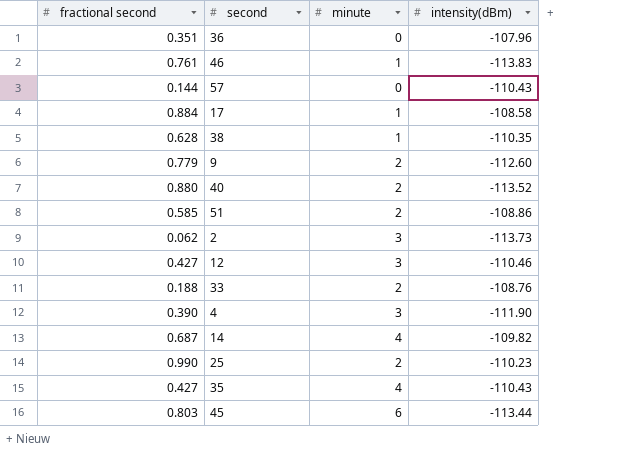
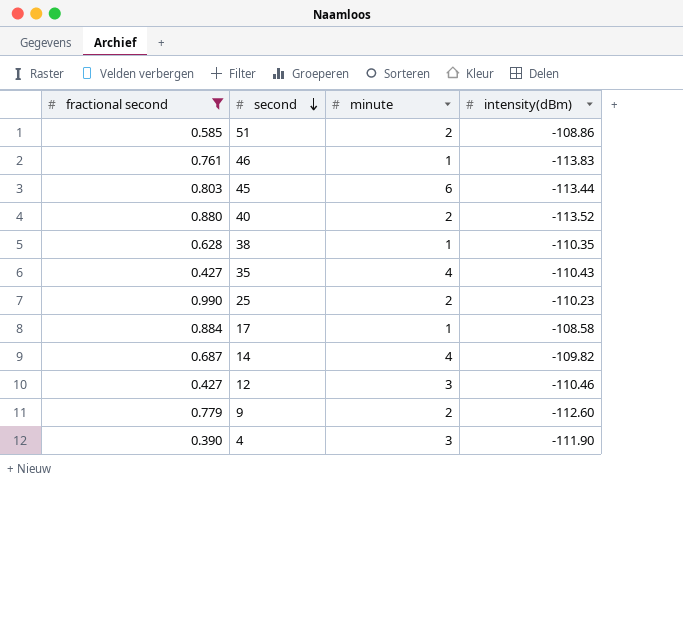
filter: none -> fractional second >= 0.390
row order: none -> second descending

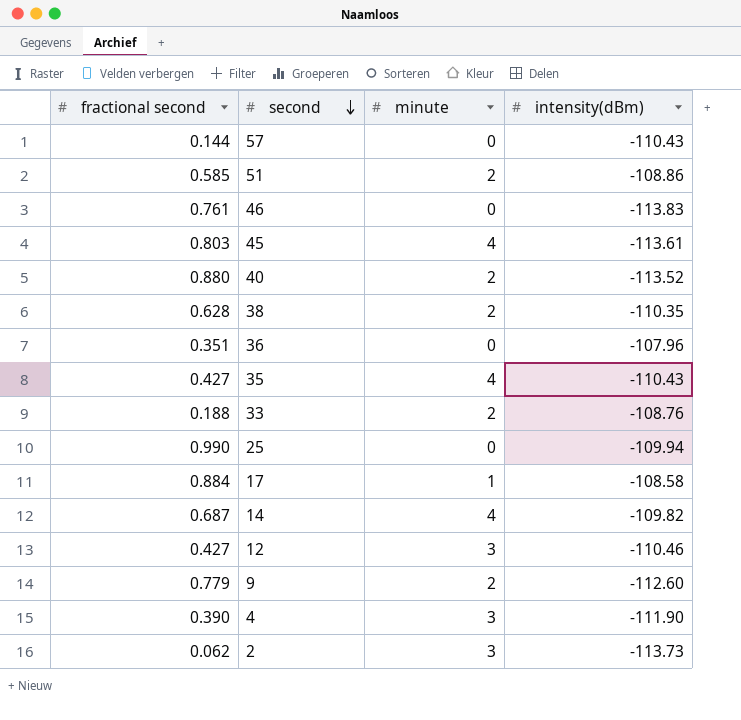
filter: fractional second >= 0.390 -> none
46 | minute: 1 -> 0
45 | minute: 6 -> 4
45 | intensity(dBm): -113.44 -> -113.61
38 | minute: 1 -> 2
25 | minute: 2 -> 0
25 | intensity(dBm): -110.23 -> -109.94

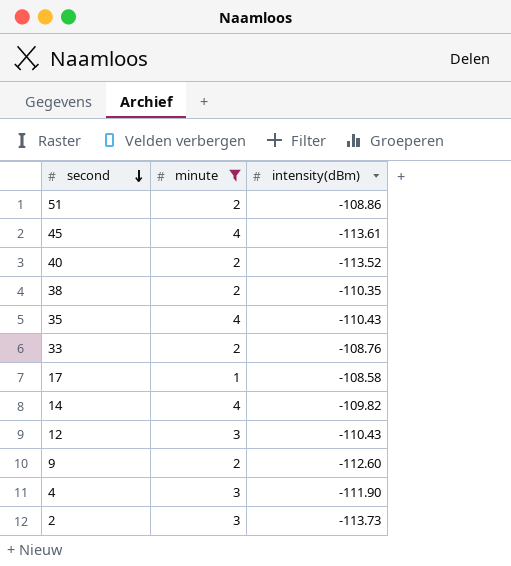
filter: none -> minute != 0
column fractional second | position: 1 -> none
12 | intensity(dBm): -110.46 -> -110.43

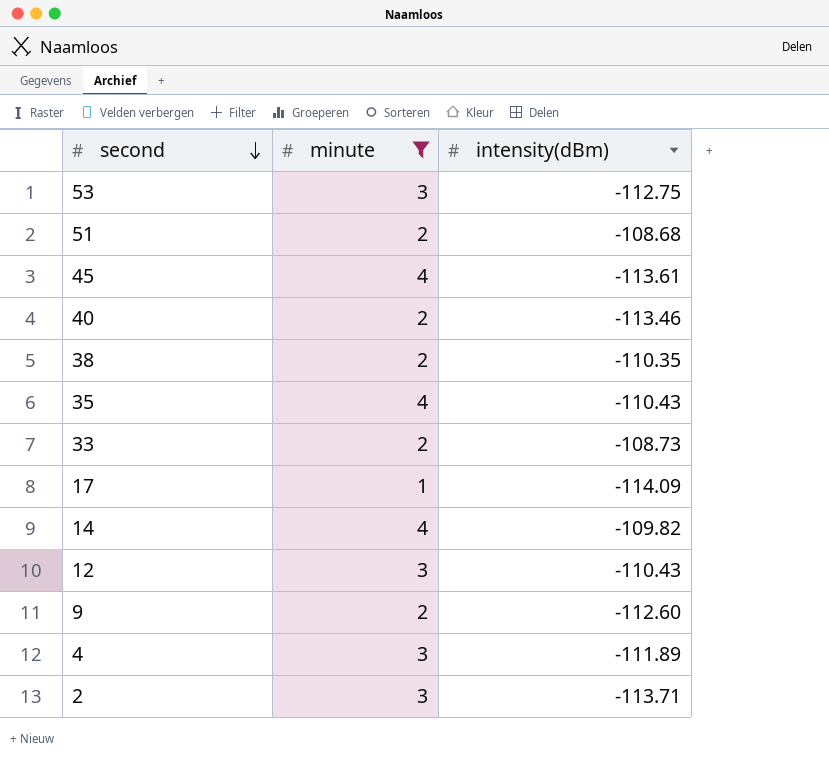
row 53: none -> 3 | -112.75
51 | intensity(dBm): -108.86 -> -108.68
40 | intensity(dBm): -113.52 -> -113.46
33 | intensity(dBm): -108.76 -> -108.73
17 | intensity(dBm): -108.58 -> -114.09
4 | intensity(dBm): -111.90 -> -111.89
2 | intensity(dBm): -113.73 -> -113.71

